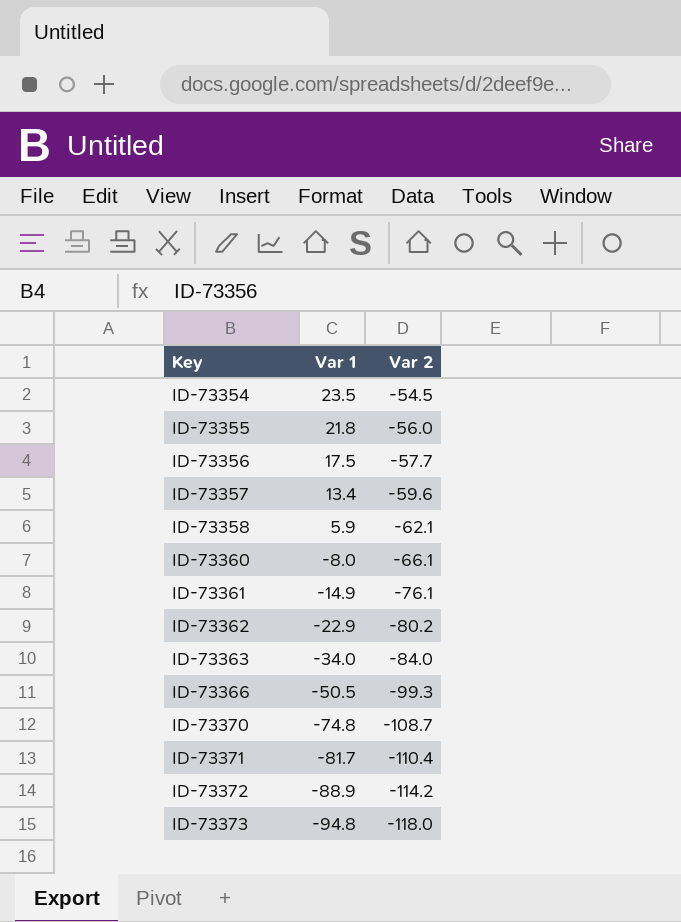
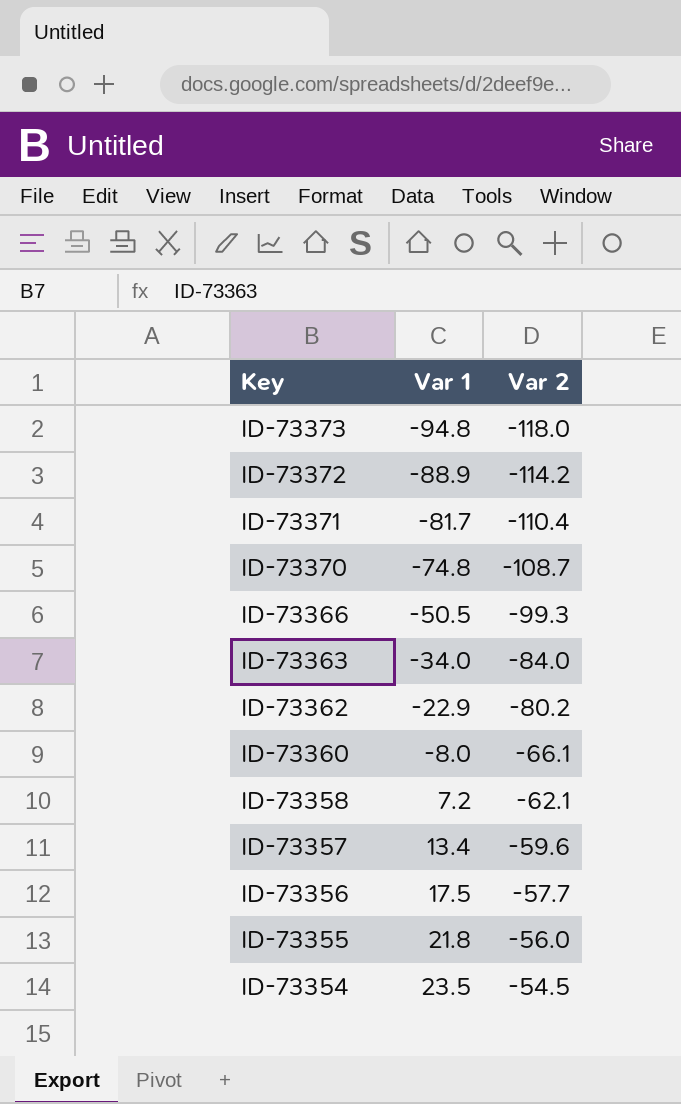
row order: Key ascending -> Key descending
row ID-73361: -14.9 | -76.1 -> none
ID-73358 | Var 1: 5.9 -> 7.2

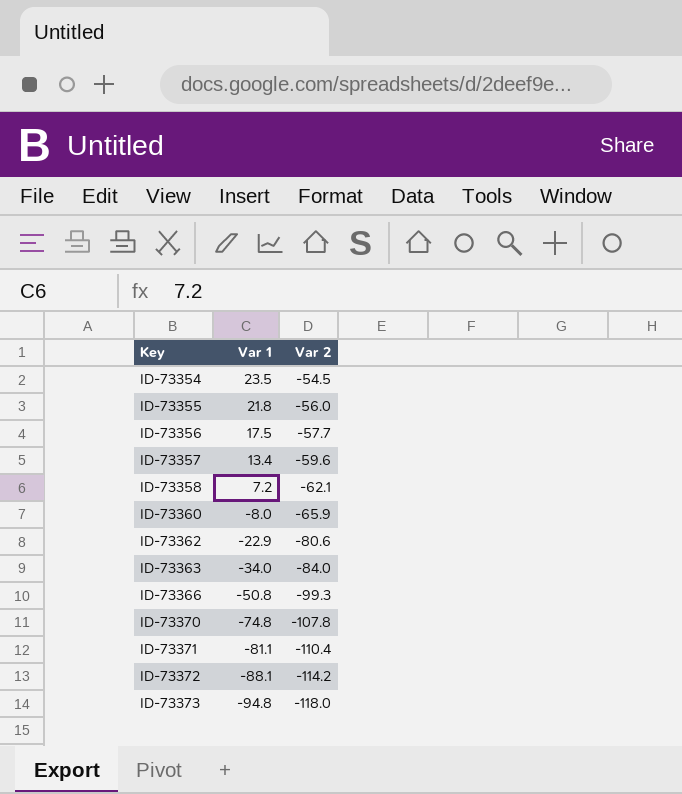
row order: Key descending -> Key ascending
ID-73360 | Var 2: -66.1 -> -65.9
ID-73362 | Var 2: -80.2 -> -80.6
ID-73366 | Var 1: -50.5 -> -50.8
ID-73370 | Var 2: -108.7 -> -107.8
ID-73371 | Var 1: -81.7 -> -81.1
ID-73372 | Var 1: -88.9 -> -88.1

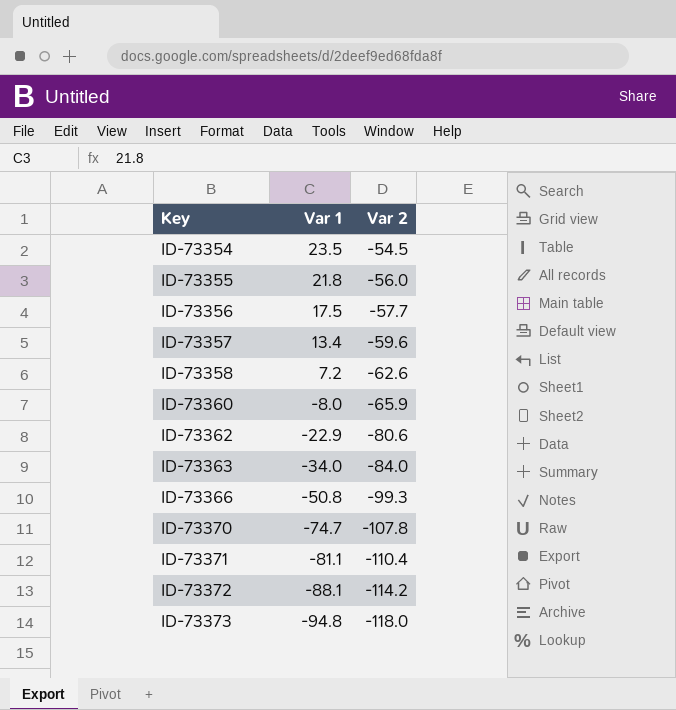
ID-73358 | Var 2: -62.1 -> -62.6
ID-73370 | Var 1: -74.8 -> -74.7

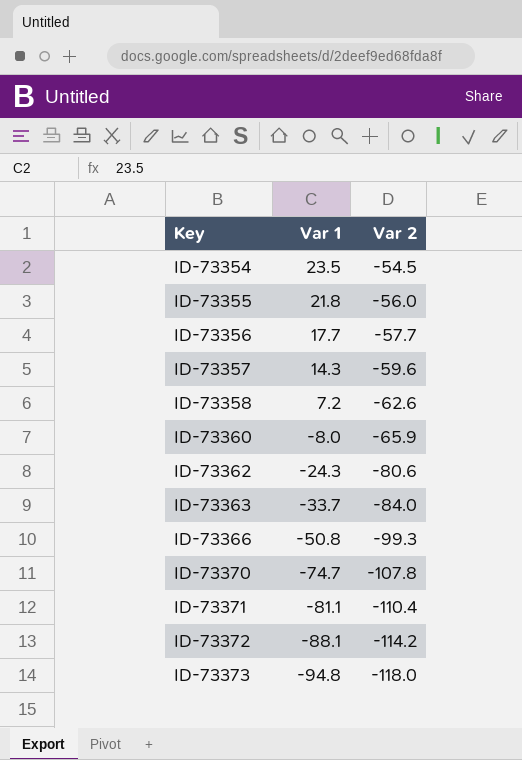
ID-73356 | Var 1: 17.5 -> 17.7
ID-73357 | Var 1: 13.4 -> 14.3
ID-73362 | Var 1: -22.9 -> -24.3
ID-73363 | Var 1: -34.0 -> -33.7

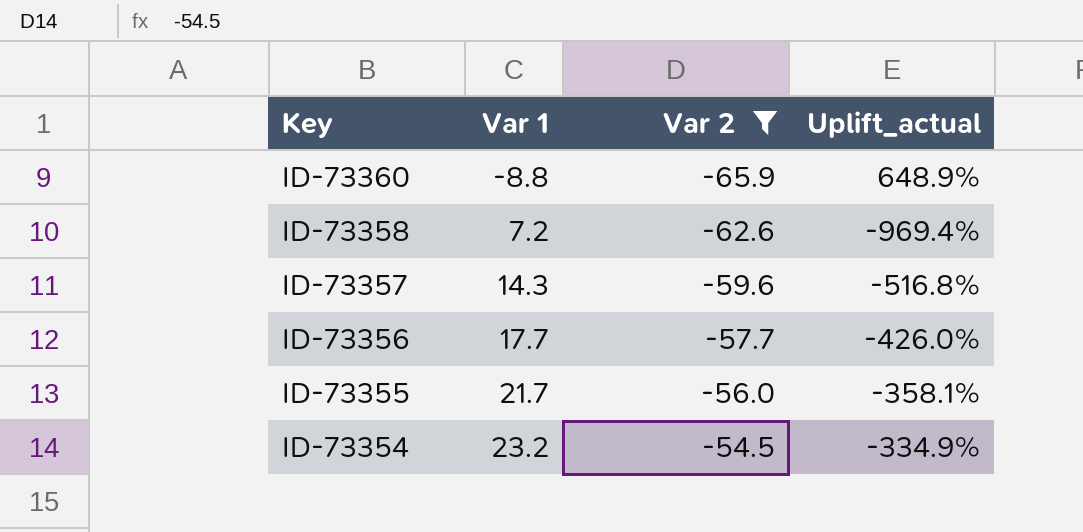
filter: none -> Var 2 >= -65.9
row order: Key ascending -> Key descending
column Uplift_actual | formula: none -> ([Var 2] - [Var 1]) / [Var 1]
ID-73360 | Var 1: -8.0 -> -8.8
ID-73355 | Var 1: 21.8 -> 21.7
ID-73354 | Var 1: 23.5 -> 23.2

